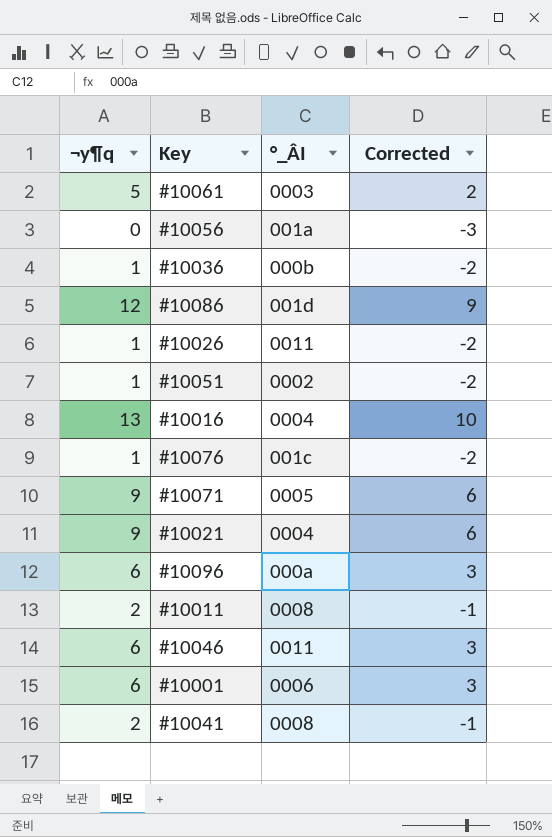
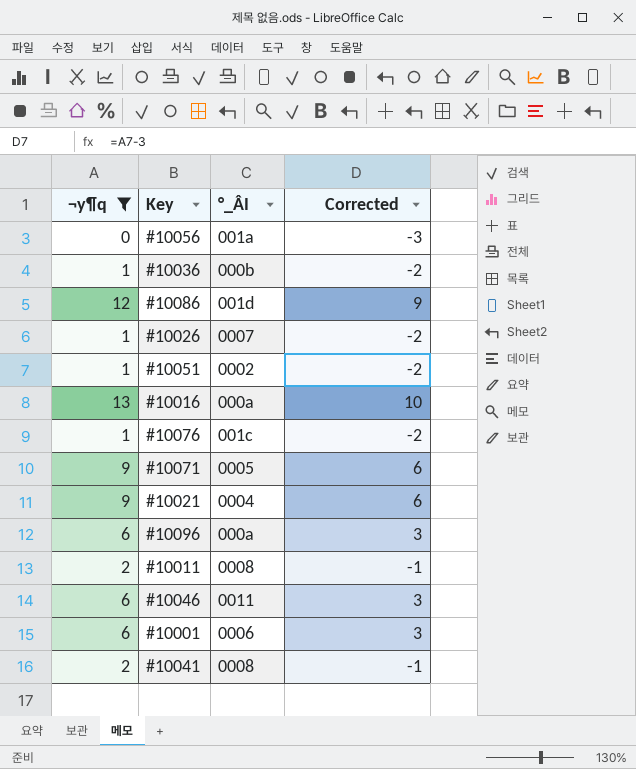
filter: none -> ¬y¶q != 5
#10026 | °_ÂI: 0011 -> 0007
#10016 | °_ÂI: 0004 -> 000a

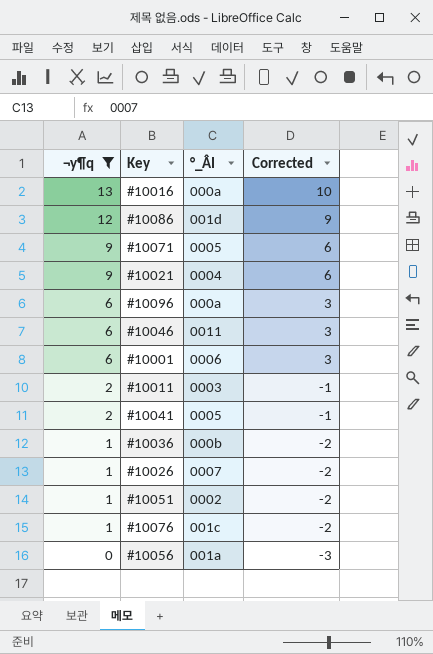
row order: none -> ¬y¶q descending
#10011 | °_ÂI: 0008 -> 0003
#10041 | °_ÂI: 0008 -> 0005

